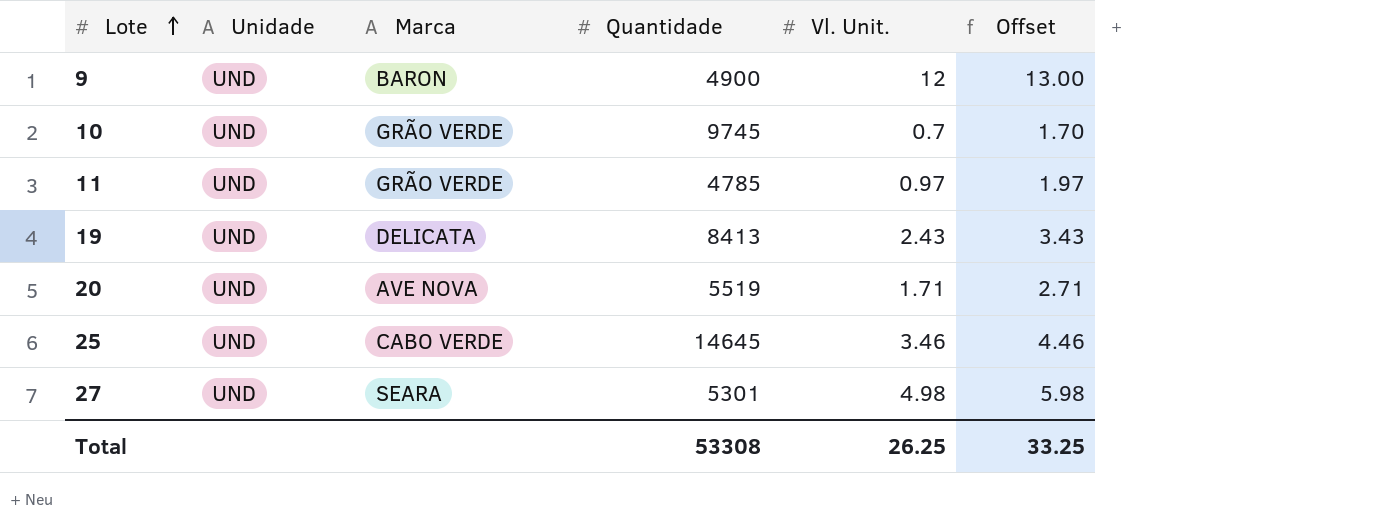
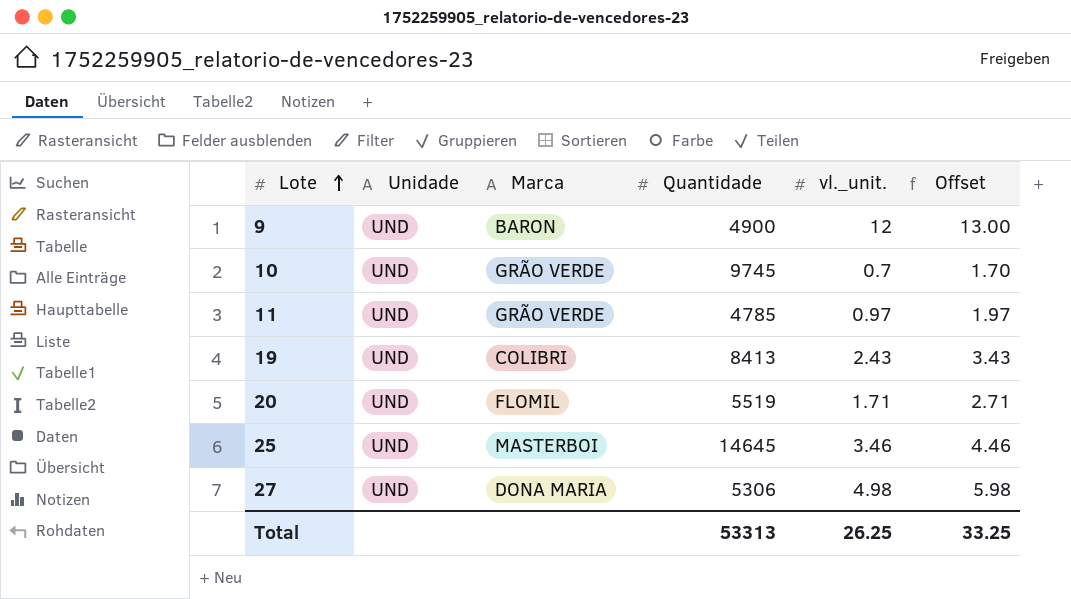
column name: Vl. Unit. -> vl._unit.
19 | Marca: DELICATA -> COLIBRI
20 | Marca: AVE NOVA -> FLOMIL
25 | Marca: CABO VERDE -> MASTERBOI
27 | Marca: SEARA -> DONA MARIA
27 | Quantidade: 5301 -> 5306
Total | Quantidade: 53308 -> 53313

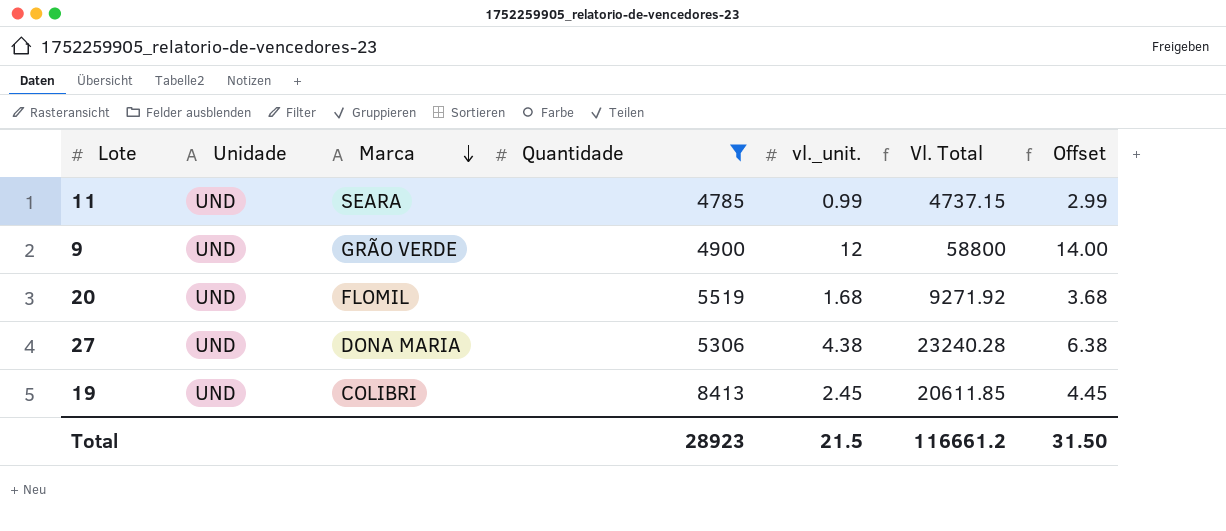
filter: none -> Quantidade <= 8413
row order: Lote ascending -> Marca descending
column Vl. Total | formula: none -> [Quantidade] * [vl._unit.]
column Offset | formula: [vl._unit.] + 1 -> [vl._unit.] + 2
11 | Marca: GRÃO VERDE -> SEARA
11 | vl._unit.: 0.97 -> 0.99
9 | Marca: BARON -> GRÃO VERDE
20 | vl._unit.: 1.71 -> 1.68
27 | vl._unit.: 4.98 -> 4.38
19 | vl._unit.: 2.43 -> 2.45
Total | Quantidade: 53313 -> 28923
Total | vl._unit.: 26.25 -> 21.5
Total | Offset: 33.25 -> 31.50

